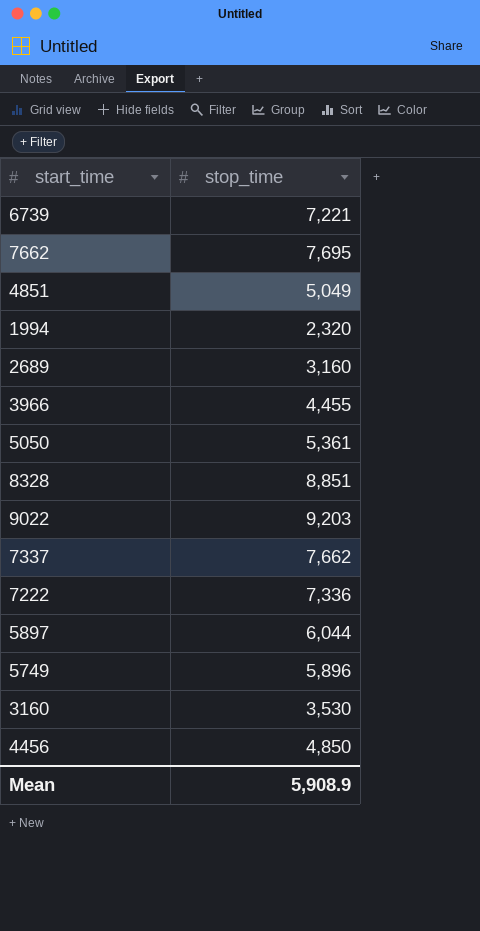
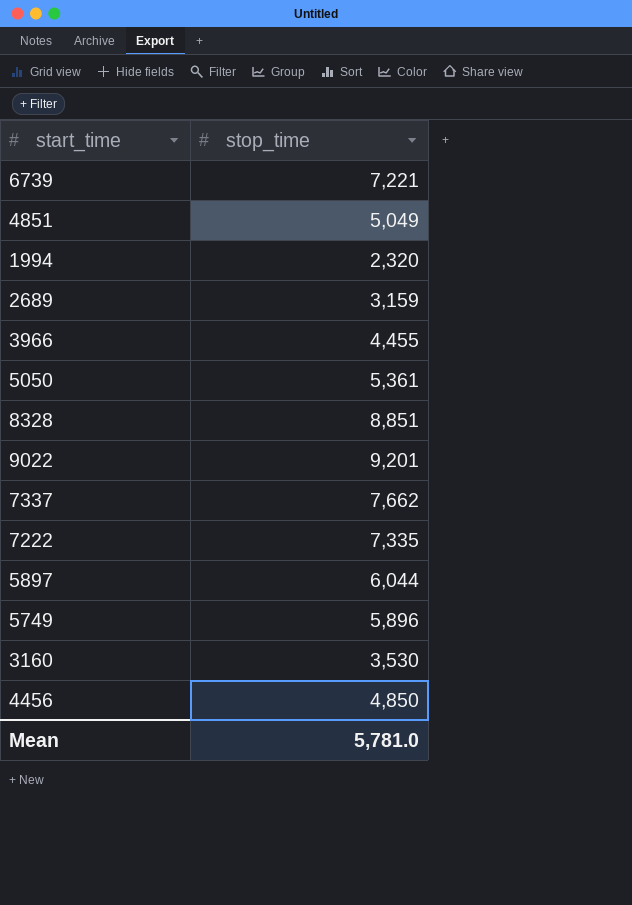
row 7662: 7,695 -> none
2689 | stop_time: 3,160 -> 3,159
9022 | stop_time: 9,203 -> 9,201
7222 | stop_time: 7,336 -> 7,335
Mean | stop_time: 5,908.9 -> 5,781.0

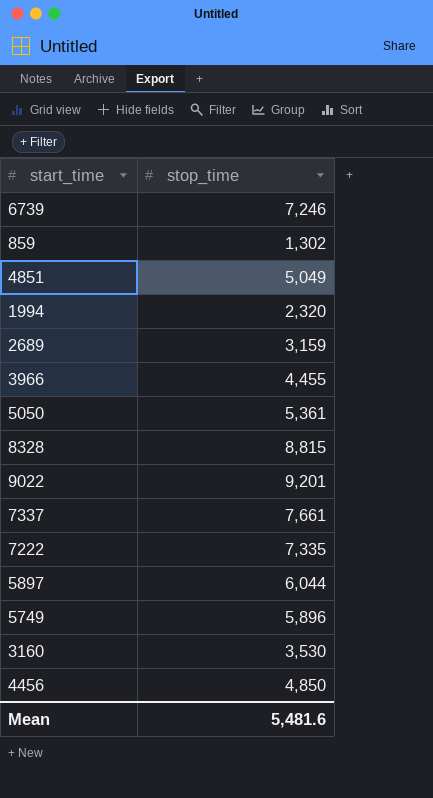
6739 | stop_time: 7,221 -> 7,246
row 859: none -> 1,302
8328 | stop_time: 8,851 -> 8,815
7337 | stop_time: 7,662 -> 7,661
Mean | stop_time: 5,781.0 -> 5,481.6

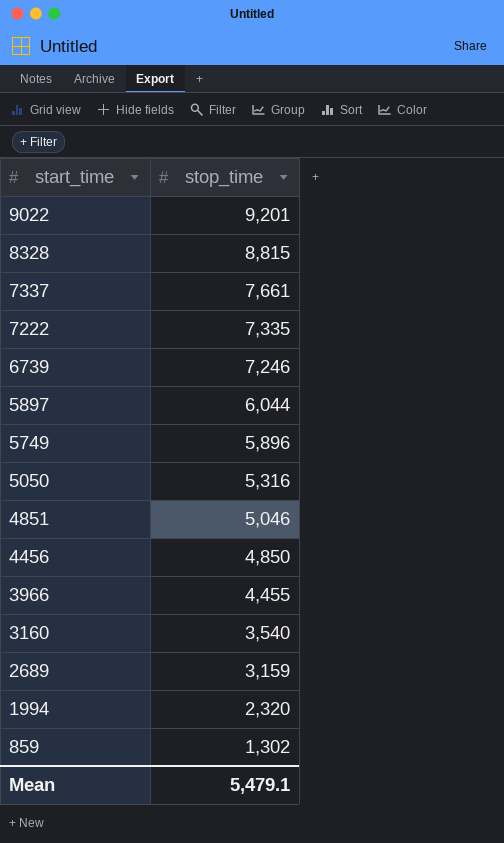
row order: none -> start_time descending
5050 | stop_time: 5,361 -> 5,316
4851 | stop_time: 5,049 -> 5,046
3160 | stop_time: 3,530 -> 3,540
Mean | stop_time: 5,481.6 -> 5,479.1

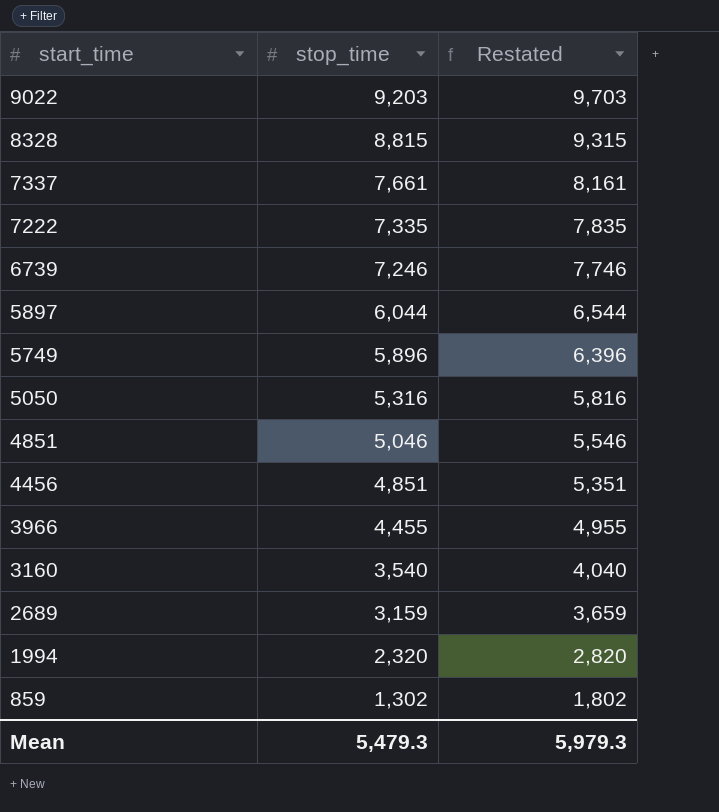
column Restated | formula: none -> [stop_time] + 500
9022 | stop_time: 9,201 -> 9,203
4456 | stop_time: 4,850 -> 4,851
Mean | stop_time: 5,479.1 -> 5,479.3

